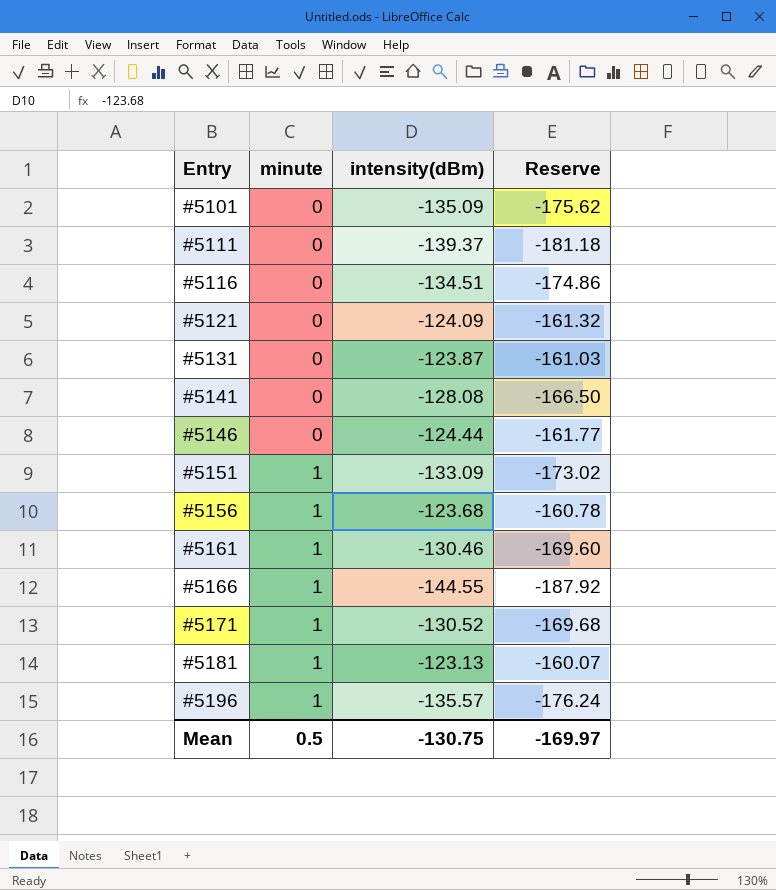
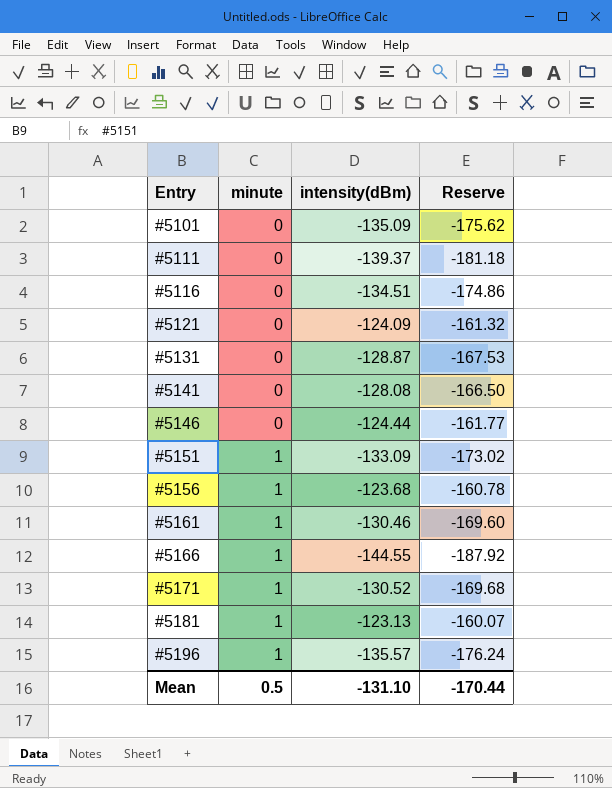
#5131 | intensity(dBm): -123.87 -> -128.87
#5131 | Reserve: -161.03 -> -167.53
Mean | intensity(dBm): -130.75 -> -131.10
Mean | Reserve: -169.97 -> -170.44

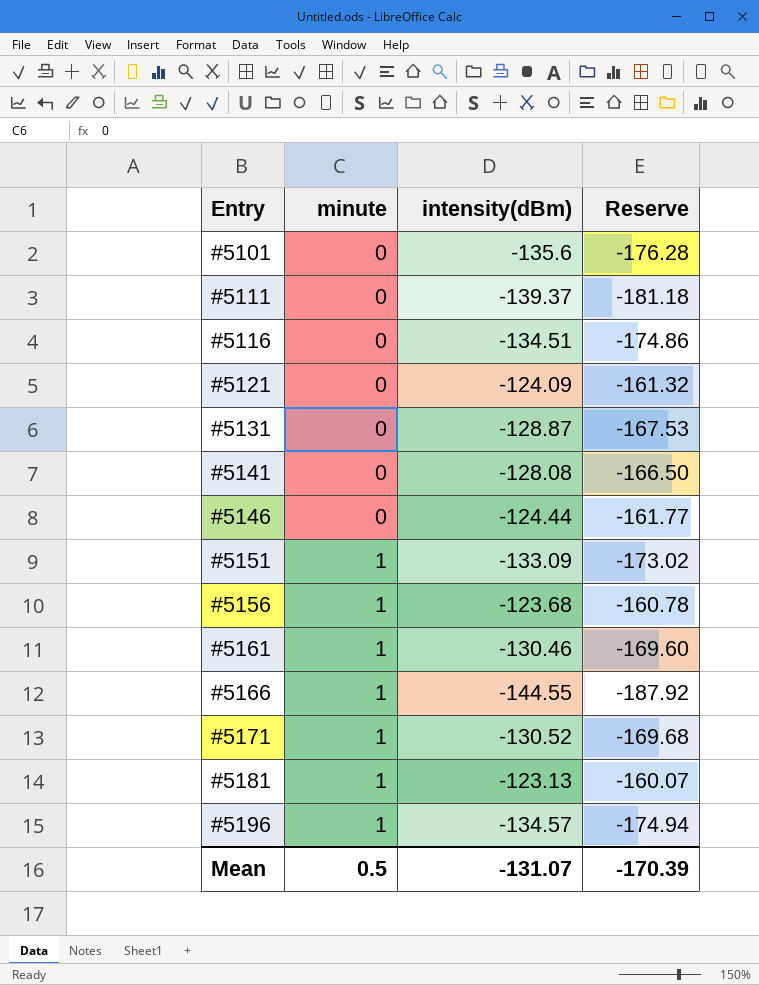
#5101 | intensity(dBm): -135.09 -> -135.6
#5101 | Reserve: -175.62 -> -176.28
#5196 | intensity(dBm): -135.57 -> -134.57
#5196 | Reserve: -176.24 -> -174.94
Mean | intensity(dBm): -131.10 -> -131.07
Mean | Reserve: -170.44 -> -170.39

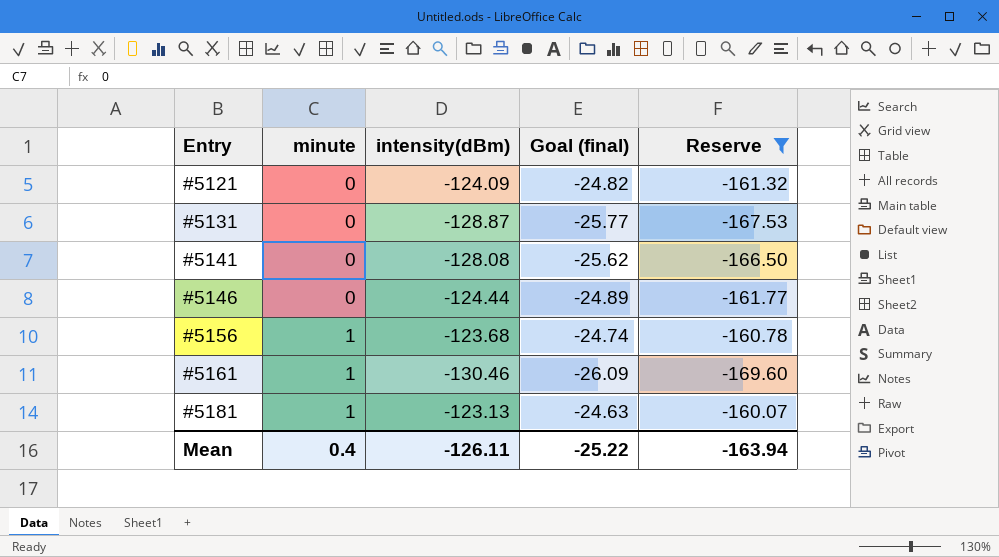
filter: none -> Reserve >= -169.60
column Goal (final) | formula: none -> [intensity(dBm)] * 0.2
Mean | minute: 0.5 -> 0.4
Mean | intensity(dBm): -131.07 -> -126.11
Mean | Reserve: -170.39 -> -163.94

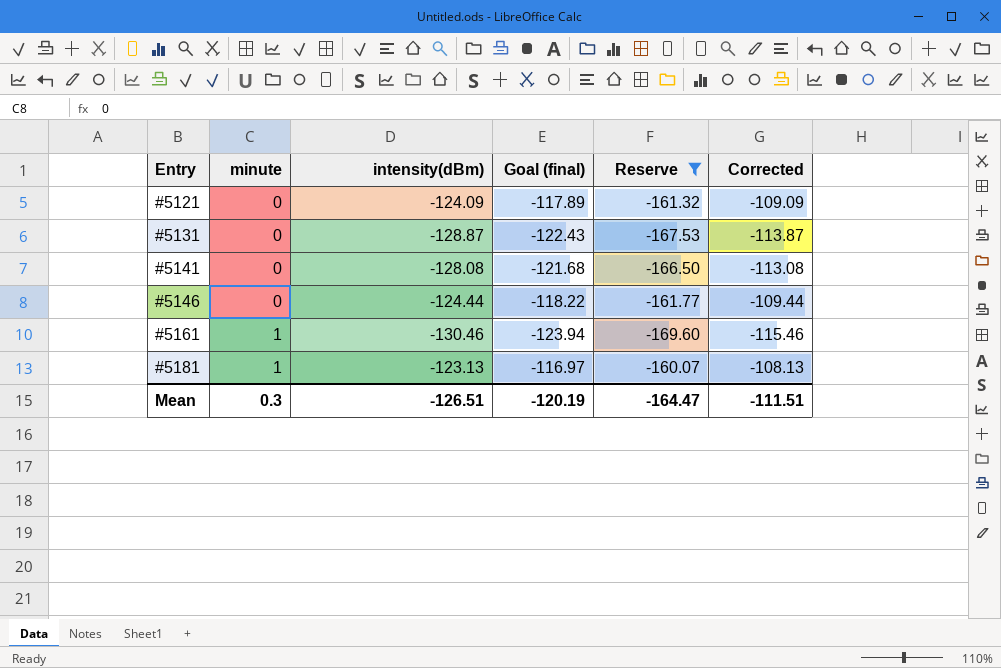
column Goal (final) | formula: [intensity(dBm)] * 0.2 -> [intensity(dBm)] * 0.95
column Corrected | formula: none -> [intensity(dBm)] + 15
row #5156: 1 | -123.68 | -24.74 | -160.78 -> none
Mean | minute: 0.4 -> 0.3
Mean | intensity(dBm): -126.11 -> -126.51
Mean | Goal (final): -25.22 -> -120.19
Mean | Reserve: -163.94 -> -164.47

